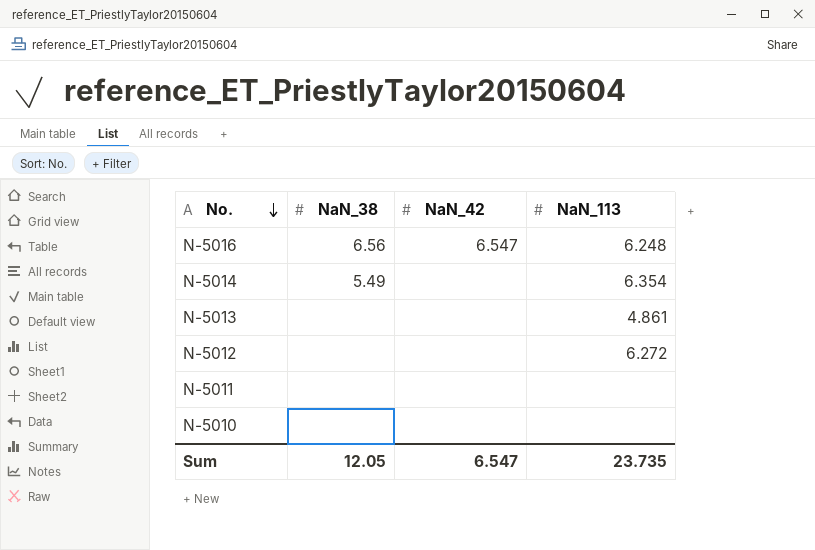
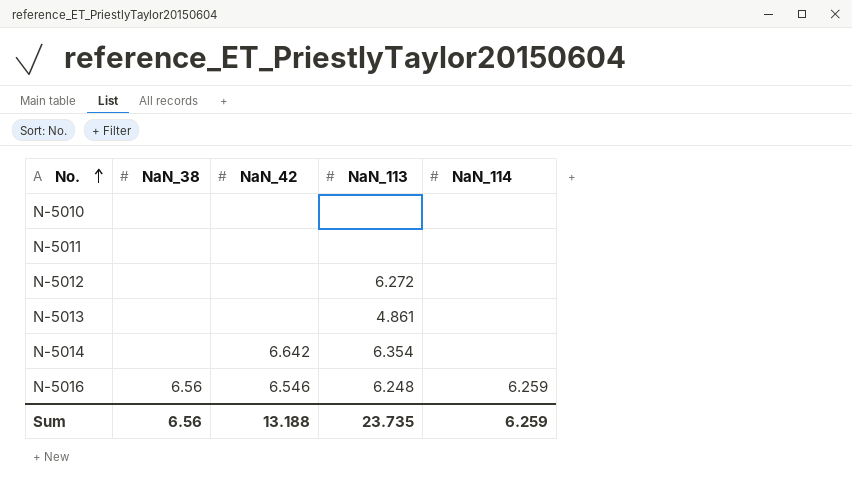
row order: No. descending -> No. ascending
column NaN_114 | position: none -> 5
N-5014 | NaN_38: 5.49 -> none
N-5014 | NaN_42: none -> 6.642
N-5016 | NaN_42: 6.547 -> 6.546
Sum | NaN_38: 12.05 -> 6.56
Sum | NaN_42: 6.547 -> 13.188

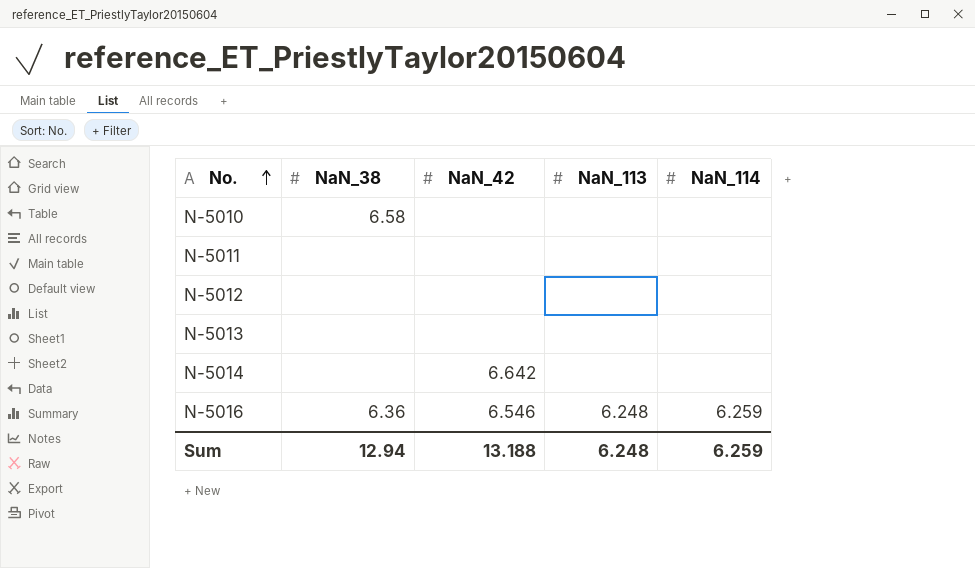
N-5010 | NaN_38: none -> 6.58
N-5012 | NaN_113: 6.272 -> none
N-5013 | NaN_113: 4.861 -> none
N-5014 | NaN_113: 6.354 -> none
N-5016 | NaN_38: 6.56 -> 6.36
Sum | NaN_38: 6.56 -> 12.94
Sum | NaN_113: 23.735 -> 6.248

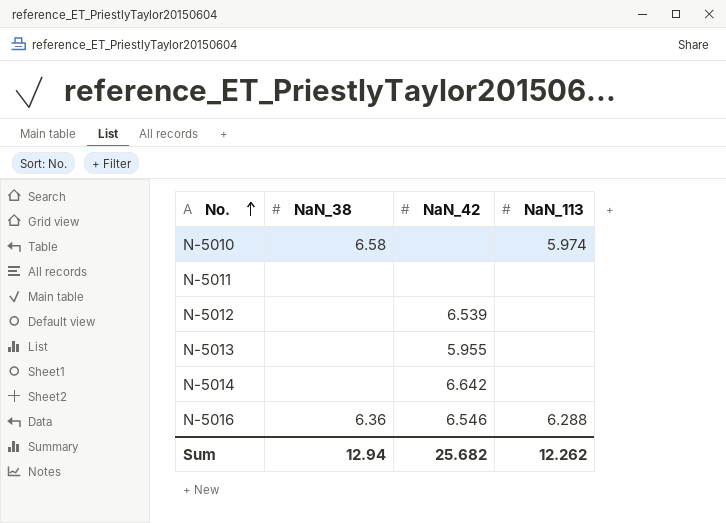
column NaN_114 | position: 5 -> none
N-5010 | NaN_113: none -> 5.974
N-5012 | NaN_42: none -> 6.539
N-5013 | NaN_42: none -> 5.955
N-5016 | NaN_113: 6.248 -> 6.288
Sum | NaN_42: 13.188 -> 25.682
Sum | NaN_113: 6.248 -> 12.262

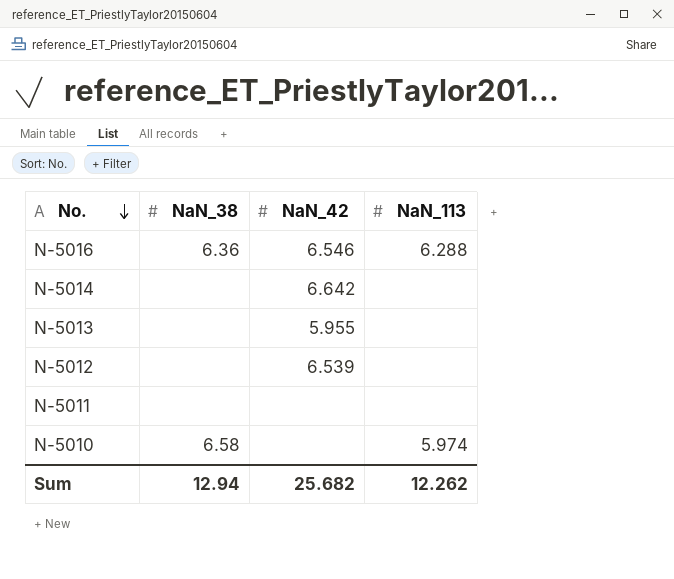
row order: No. ascending -> No. descending

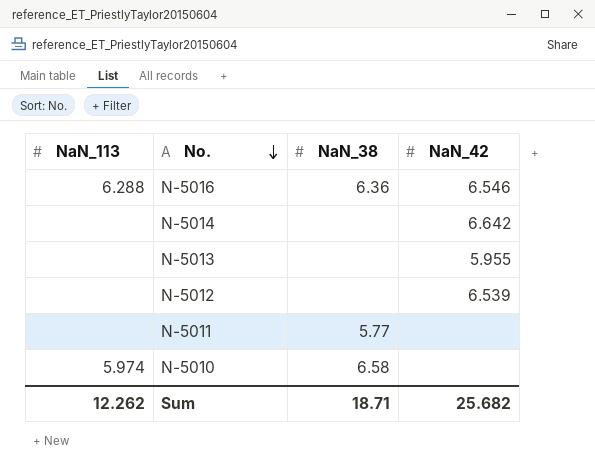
column NaN_113 | position: 4 -> 1
N-5011 | NaN_38: none -> 5.77
Sum | NaN_38: 12.94 -> 18.71

